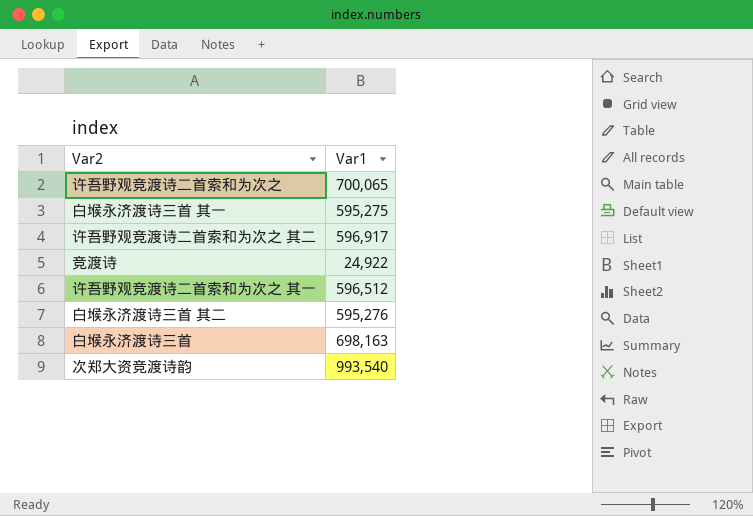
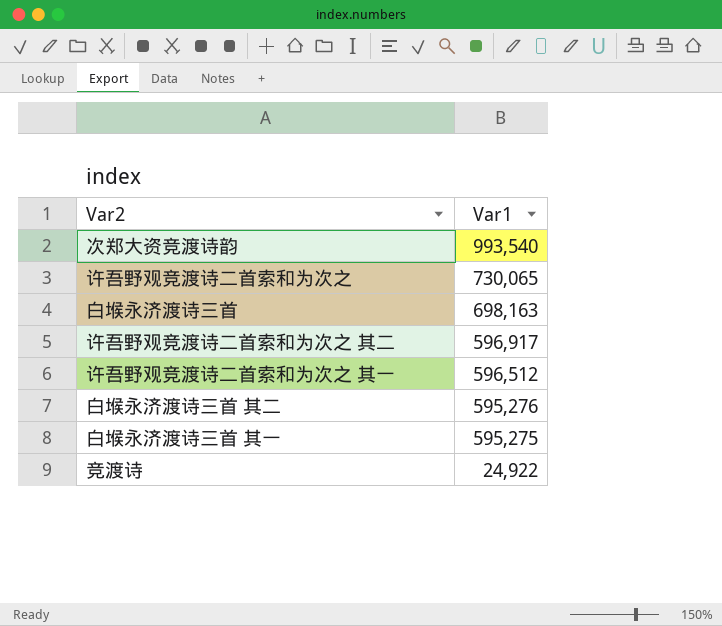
row order: none -> Var1 descending
许吾野观竞渡诗二首索和为次之 | Var1: 700,065 -> 730,065

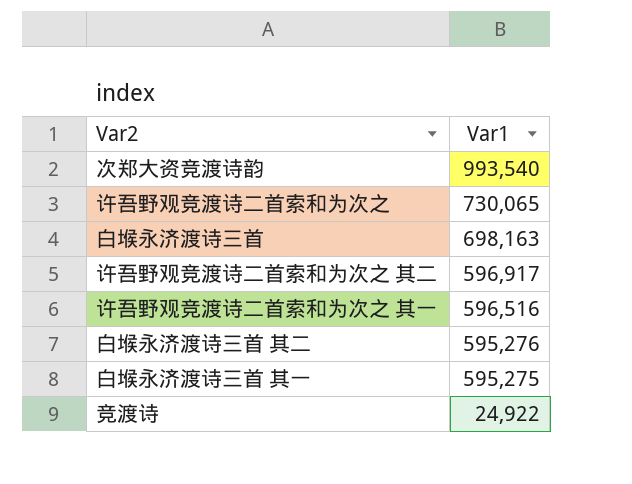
许吾野观竞渡诗二首索和为次之 其一 | Var1: 596,512 -> 596,516

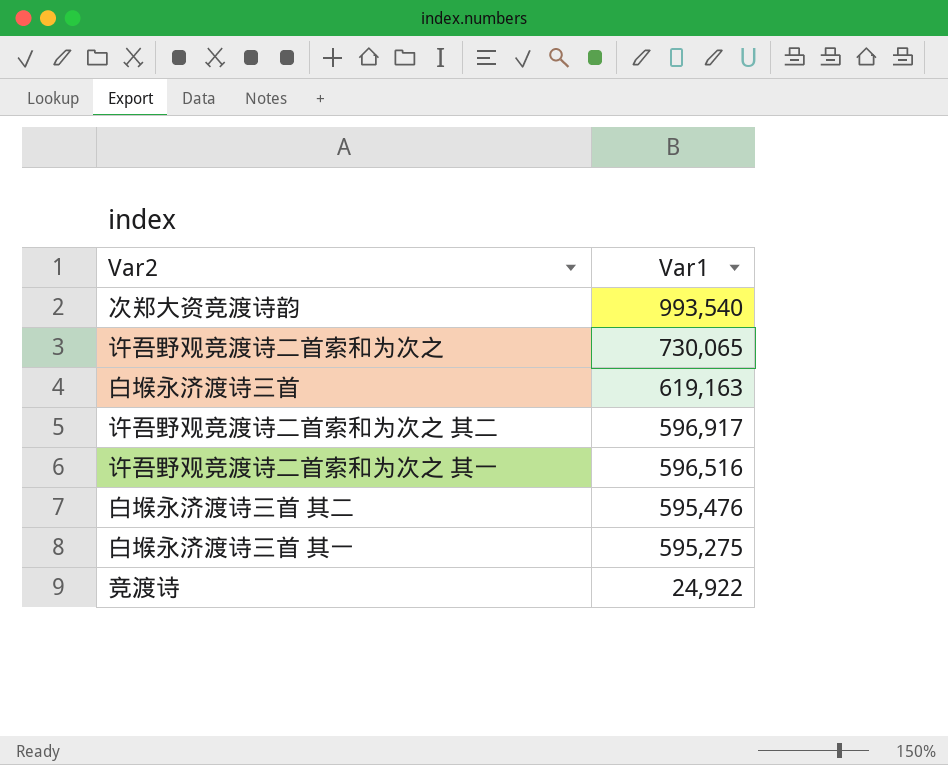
白堠永济渡诗三首 | Var1: 698,163 -> 619,163
白堠永济渡诗三首 其二 | Var1: 595,276 -> 595,476

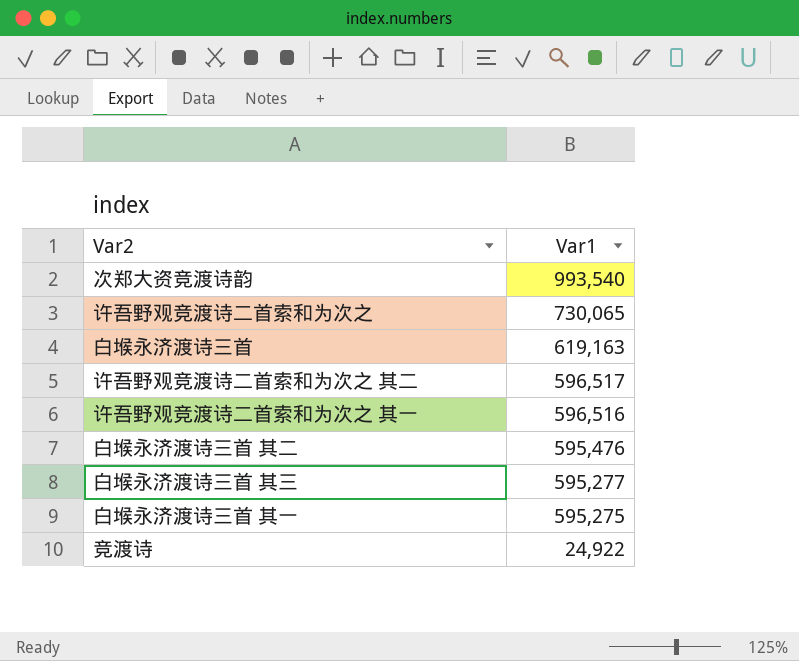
许吾野观竞渡诗二首索和为次之 其二 | Var1: 596,917 -> 596,517
row 白堠永济渡诗三首 其三: none -> 595,277

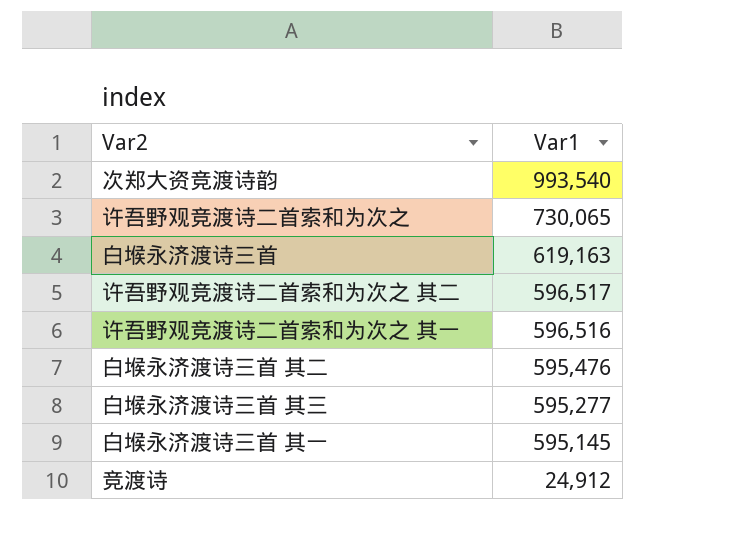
白堠永济渡诗三首 其一 | Var1: 595,275 -> 595,145
竞渡诗 | Var1: 24,922 -> 24,912

